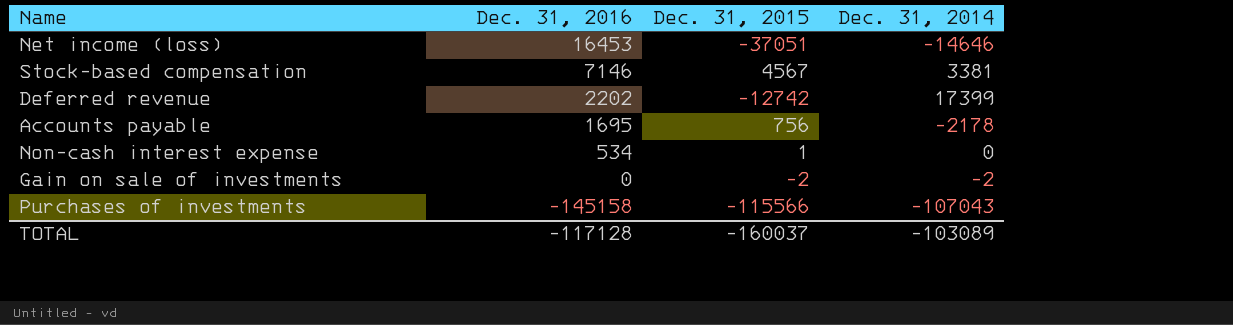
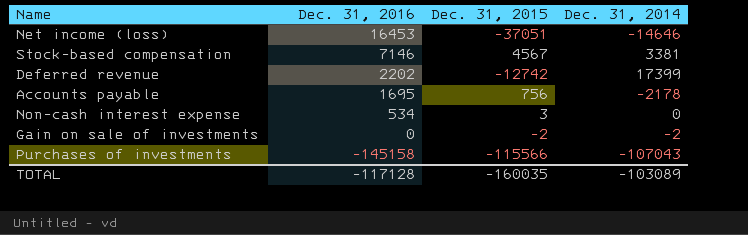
Non-cash interest expense | Dec. 31, 2015: 1 -> 3
TOTAL | Dec. 31, 2015: -160037 -> -160035

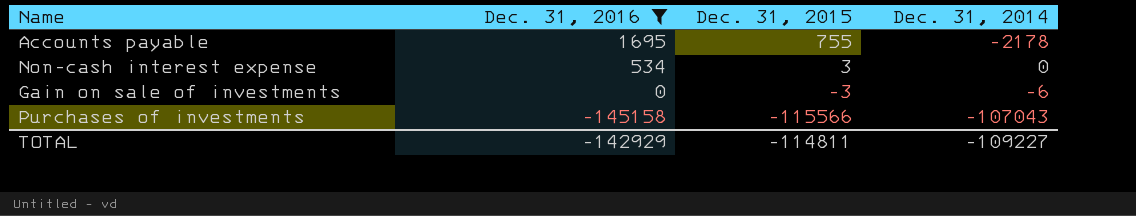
filter: none -> Dec. 31, 2016 <= 1695
Accounts payable | Dec. 31, 2015: 756 -> 755
Gain on sale of investments | Dec. 31, 2015: -2 -> -3
Gain on sale of investments | Dec. 31, 2014: -2 -> -6
TOTAL | Dec. 31, 2016: -117128 -> -142929
TOTAL | Dec. 31, 2015: -160035 -> -114811
TOTAL | Dec. 31, 2014: -103089 -> -109227

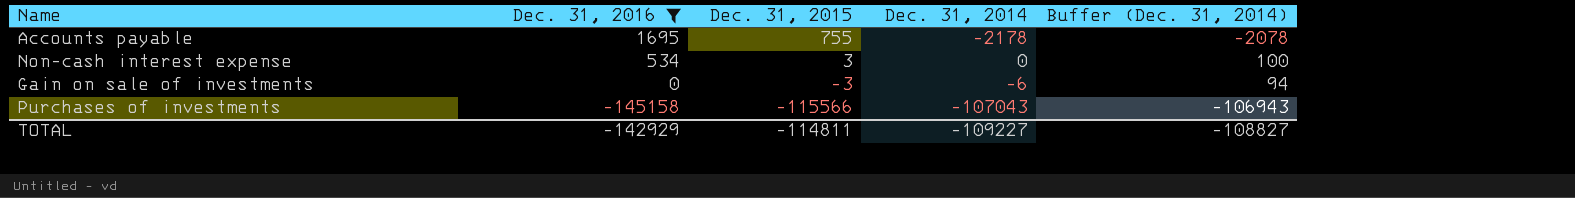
column Buffer (Dec. 31, 2014) | formula: none -> [Dec. 31, 2014] + 100

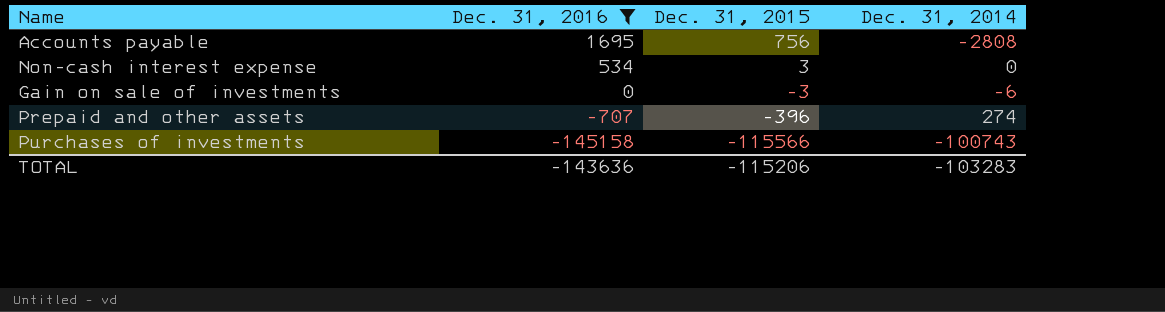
column Buffer (Dec. 31, 2014) | formula: [Dec. 31, 2014] + 100 -> none
Accounts payable | Dec. 31, 2015: 755 -> 756
Accounts payable | Dec. 31, 2014: -2178 -> -2808
row Prepaid and other assets: none -> -707 | -396 | 274
Purchases of investments | Dec. 31, 2014: -107043 -> -100743
TOTAL | Dec. 31, 2016: -142929 -> -143636
TOTAL | Dec. 31, 2015: -114811 -> -115206
TOTAL | Dec. 31, 2014: -109227 -> -103283

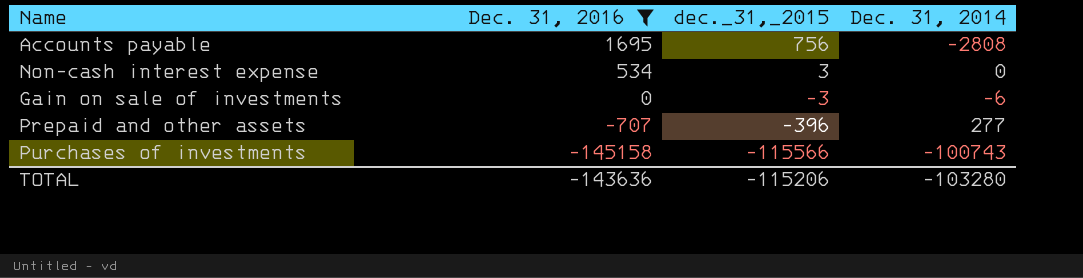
column name: Dec. 31, 2015 -> dec._31,_2015
Prepaid and other assets | Dec. 31, 2014: 274 -> 277
TOTAL | Dec. 31, 2014: -103283 -> -103280

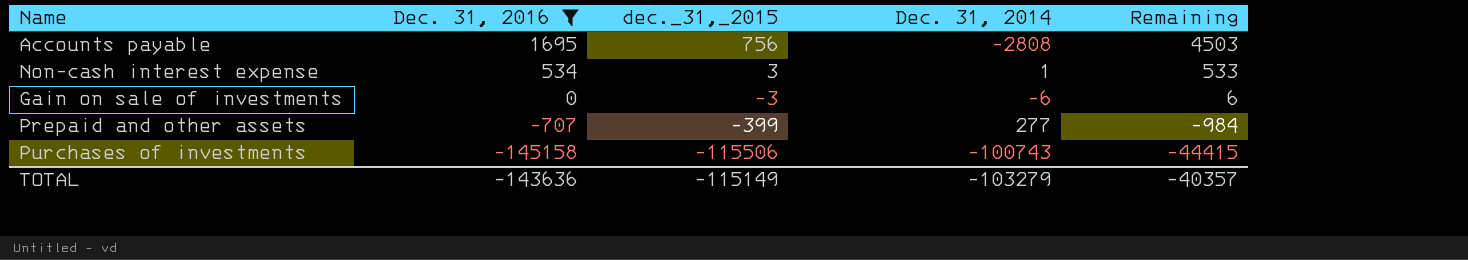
column Remaining | formula: none -> [Dec. 31, 2016] - [Dec. 31, 2014]
Non-cash interest expense | Dec. 31, 2014: 0 -> 1
Prepaid and other assets | dec._31,_2015: -396 -> -399
Purchases of investments | dec._31,_2015: -115566 -> -115506
TOTAL | dec._31,_2015: -115206 -> -115149
TOTAL | Dec. 31, 2014: -103280 -> -103279

